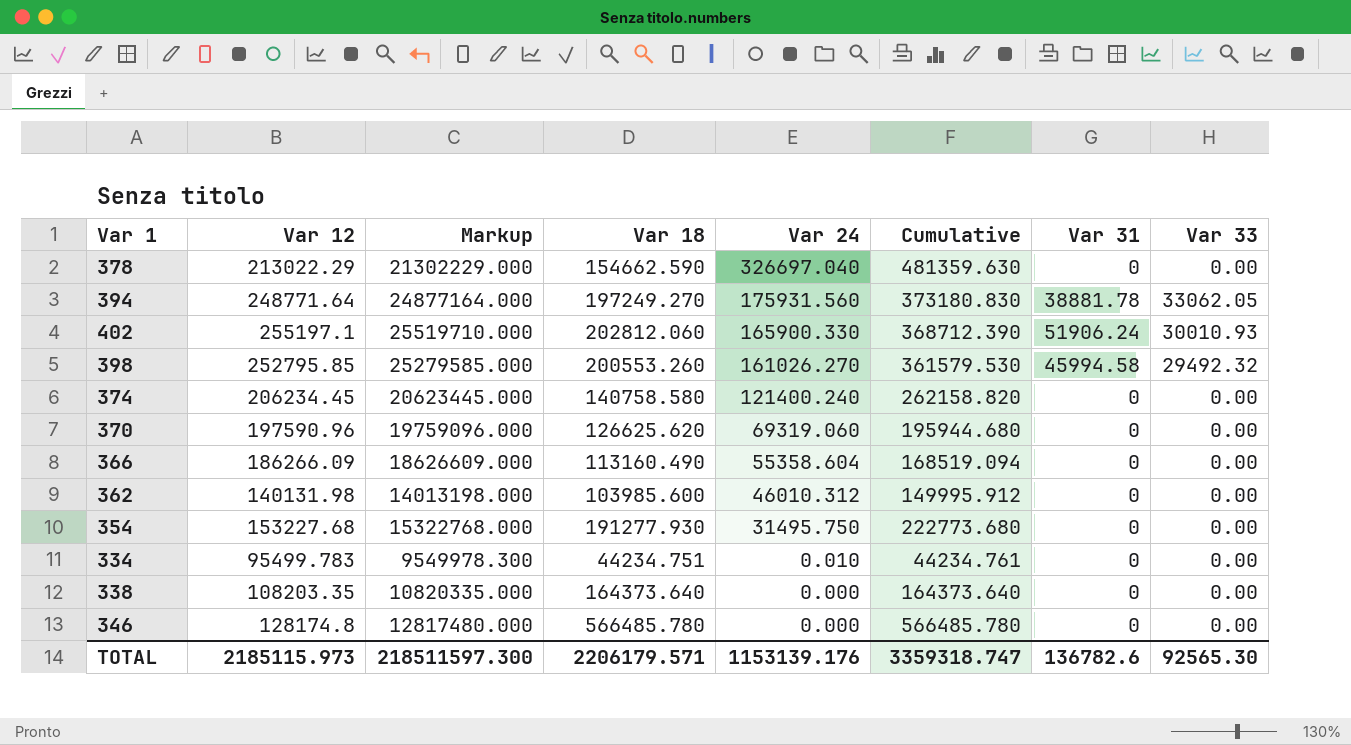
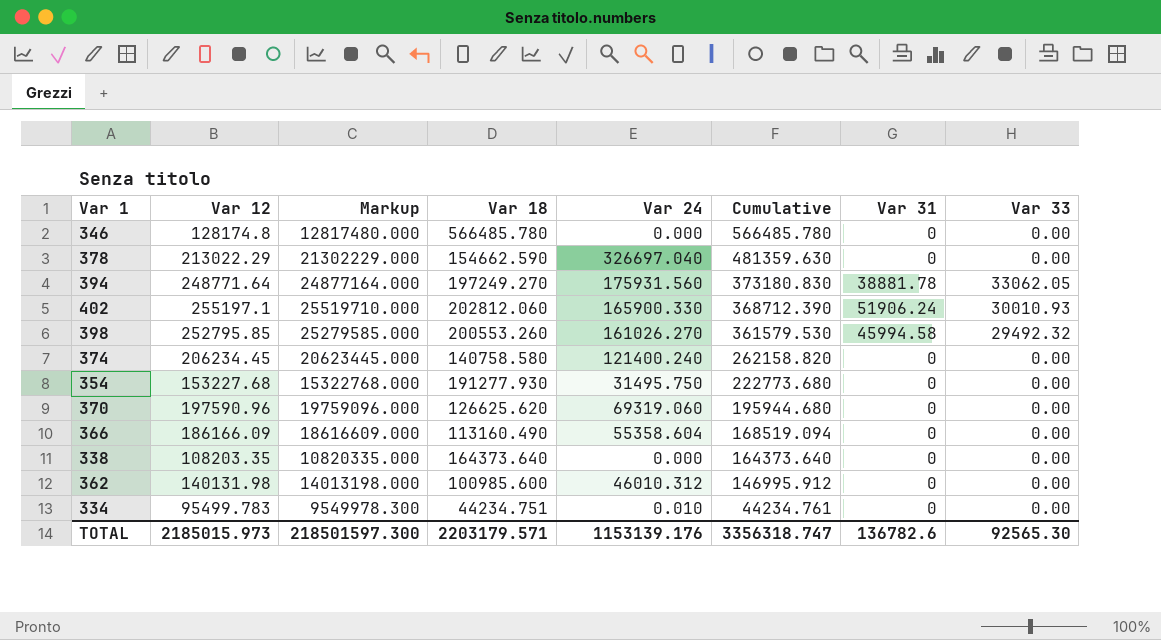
row order: Var 24 descending -> Cumulative descending
366 | Var 12: 186266.09 -> 186166.09
366 | Markup: 18626609.000 -> 18616609.000
362 | Var 18: 103985.600 -> 100985.600
362 | Cumulative: 149995.912 -> 146995.912
TOTAL | Var 12: 2185115.973 -> 2185015.973
TOTAL | Markup: 218511597.300 -> 218501597.300
TOTAL | Var 18: 2206179.571 -> 2203179.571
TOTAL | Cumulative: 3359318.747 -> 3356318.747

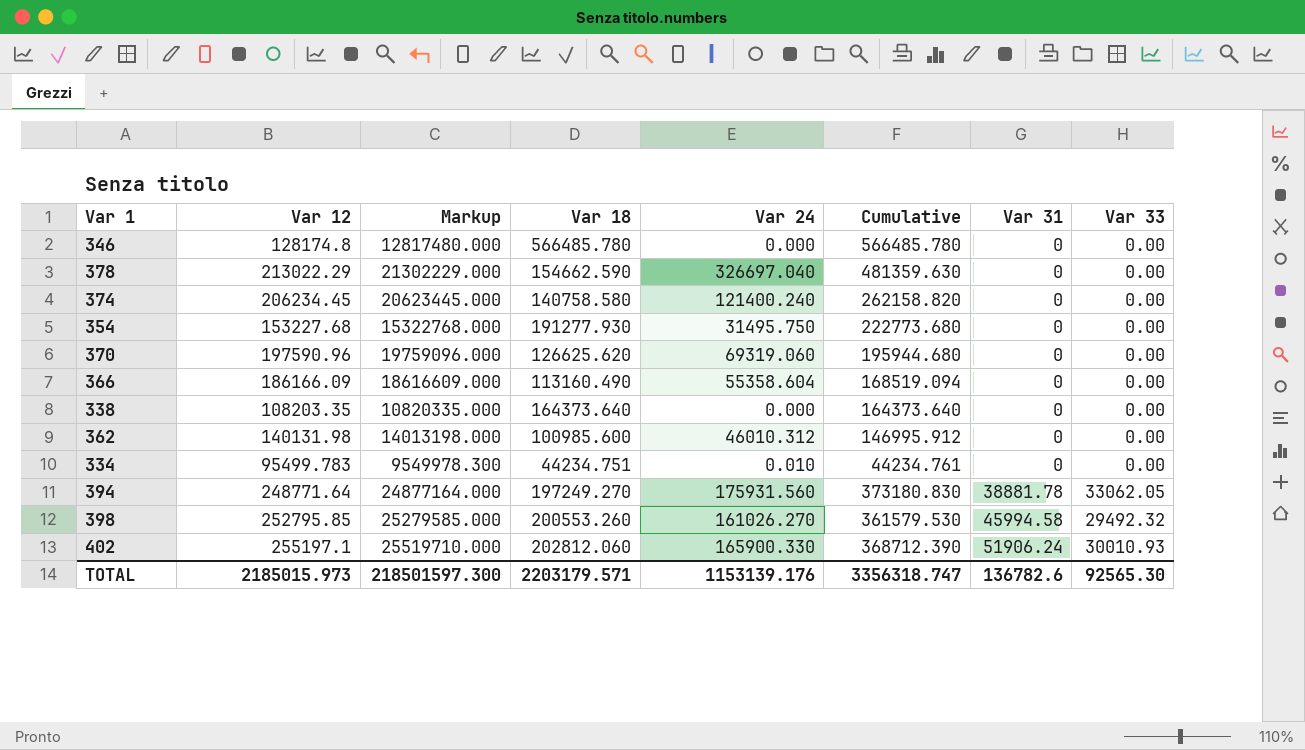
row order: Cumulative descending -> Var 31 ascending

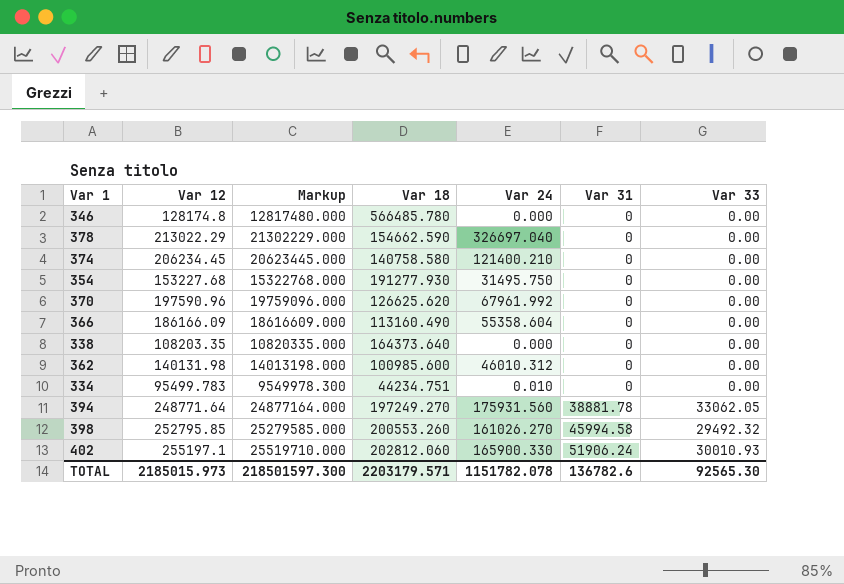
column Cumulative | formula: [Var 18] + [Var 24] -> none
374 | Var 24: 121400.240 -> 121400.210
370 | Var 24: 69319.060 -> 67961.992
TOTAL | Var 24: 1153139.176 -> 1151782.078

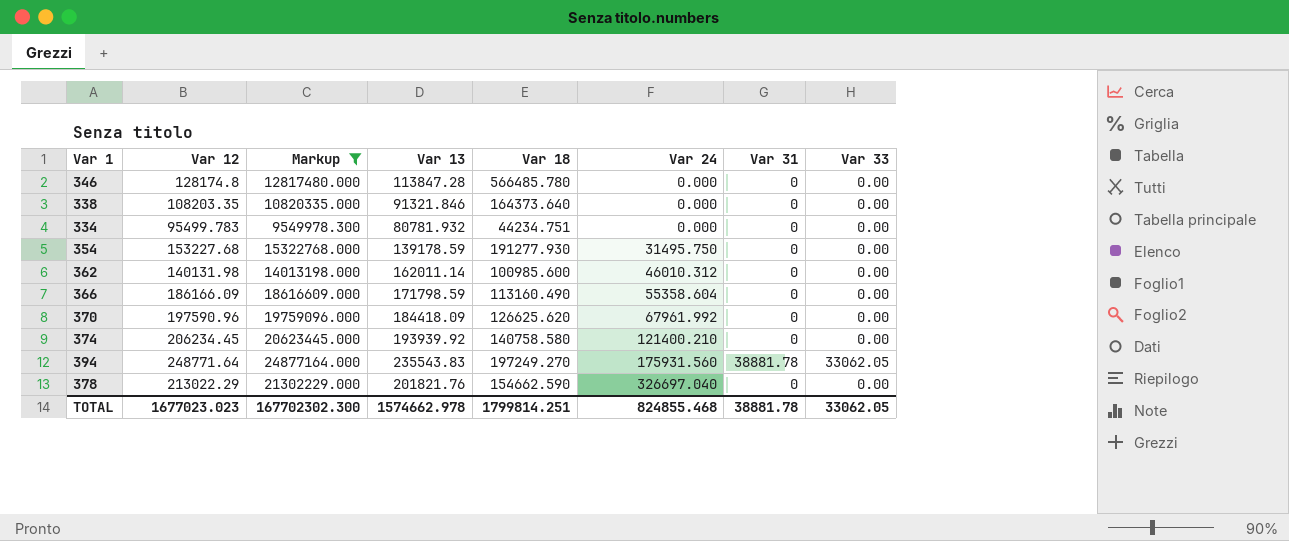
filter: none -> Markup <= 24877164.000
row order: Var 31 ascending -> Var 24 ascending
column Var 13 | position: none -> 4
334 | Var 24: 0.010 -> 0.000
TOTAL | Var 12: 2185015.973 -> 1677023.023
TOTAL | Markup: 218501597.300 -> 167702302.300
TOTAL | Var 18: 2203179.571 -> 1799814.251
TOTAL | Var 24: 1151782.078 -> 824855.468
TOTAL | Var 31: 136782.6 -> 38881.78
TOTAL | Var 33: 92565.30 -> 33062.05

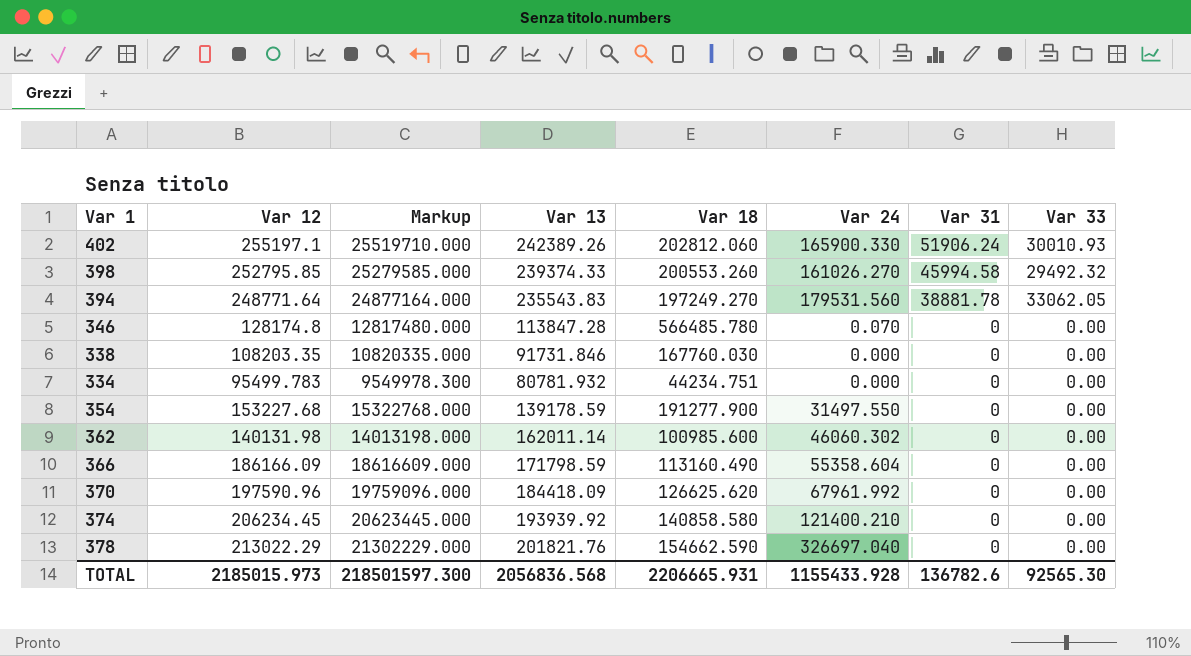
filter: Markup <= 24877164.000 -> none
row order: Var 24 ascending -> Var 31 descending
394 | Var 24: 175931.560 -> 179531.560
346 | Var 24: 0.000 -> 0.070
338 | Var 13: 91321.846 -> 91731.846
338 | Var 18: 164373.640 -> 167760.030
354 | Var 18: 191277.930 -> 191277.900
354 | Var 24: 31495.750 -> 31497.550
362 | Var 24: 46010.312 -> 46060.302
374 | Var 18: 140758.580 -> 140858.580
TOTAL | Var 12: 1677023.023 -> 2185015.973
TOTAL | Markup: 167702302.300 -> 218501597.300
TOTAL | Var 13: 1574662.978 -> 2056836.568
TOTAL | Var 18: 1799814.251 -> 2206665.931
TOTAL | Var 24: 824855.468 -> 1155433.928
TOTAL | Var 31: 38881.78 -> 136782.6
TOTAL | Var 33: 33062.05 -> 92565.30

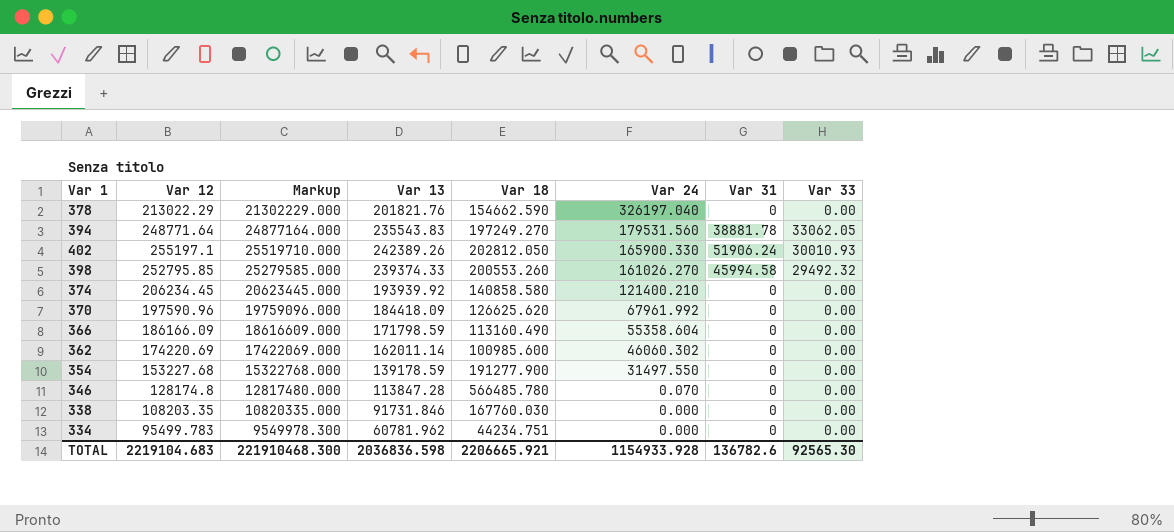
row order: Var 31 descending -> Var 24 descending
378 | Var 24: 326697.040 -> 326197.040
402 | Var 18: 202812.060 -> 202812.050
362 | Var 12: 140131.98 -> 174220.69
362 | Markup: 14013198.000 -> 17422069.000
334 | Var 13: 80781.932 -> 60781.962
TOTAL | Var 12: 2185015.973 -> 2219104.683
TOTAL | Markup: 218501597.300 -> 221910468.300
TOTAL | Var 13: 2056836.568 -> 2036836.598
TOTAL | Var 18: 2206665.931 -> 2206665.921
TOTAL | Var 24: 1155433.928 -> 1154933.928

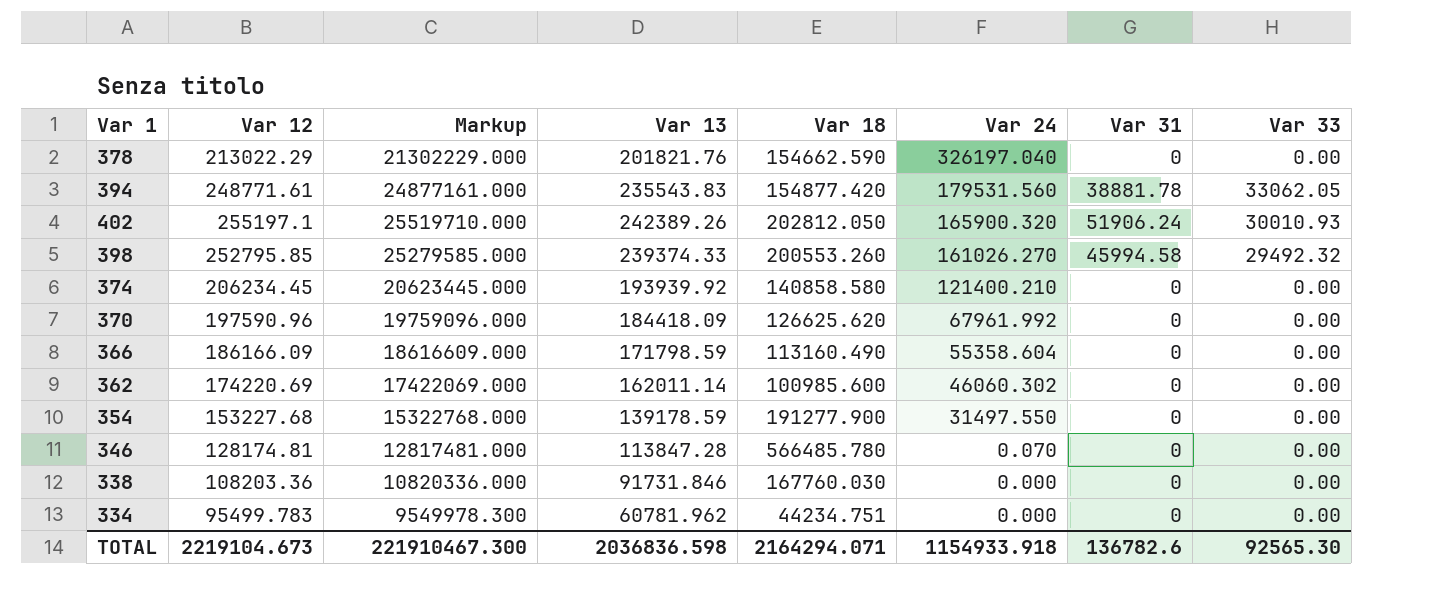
394 | Var 12: 248771.64 -> 248771.61
394 | Markup: 24877164.000 -> 24877161.000
394 | Var 18: 197249.270 -> 154877.420
402 | Var 24: 165900.330 -> 165900.320
346 | Var 12: 128174.8 -> 128174.81
346 | Markup: 12817480.000 -> 12817481.000
338 | Var 12: 108203.35 -> 108203.36
338 | Markup: 10820335.000 -> 10820336.000
TOTAL | Var 12: 2219104.683 -> 2219104.673
TOTAL | Markup: 221910468.300 -> 221910467.300
TOTAL | Var 18: 2206665.921 -> 2164294.071
TOTAL | Var 24: 1154933.928 -> 1154933.918

